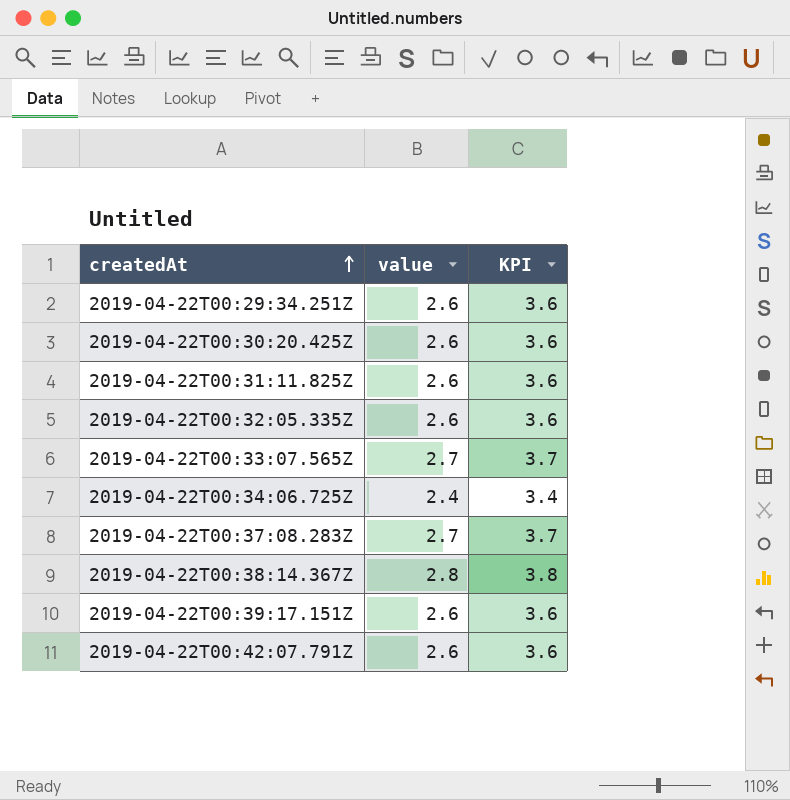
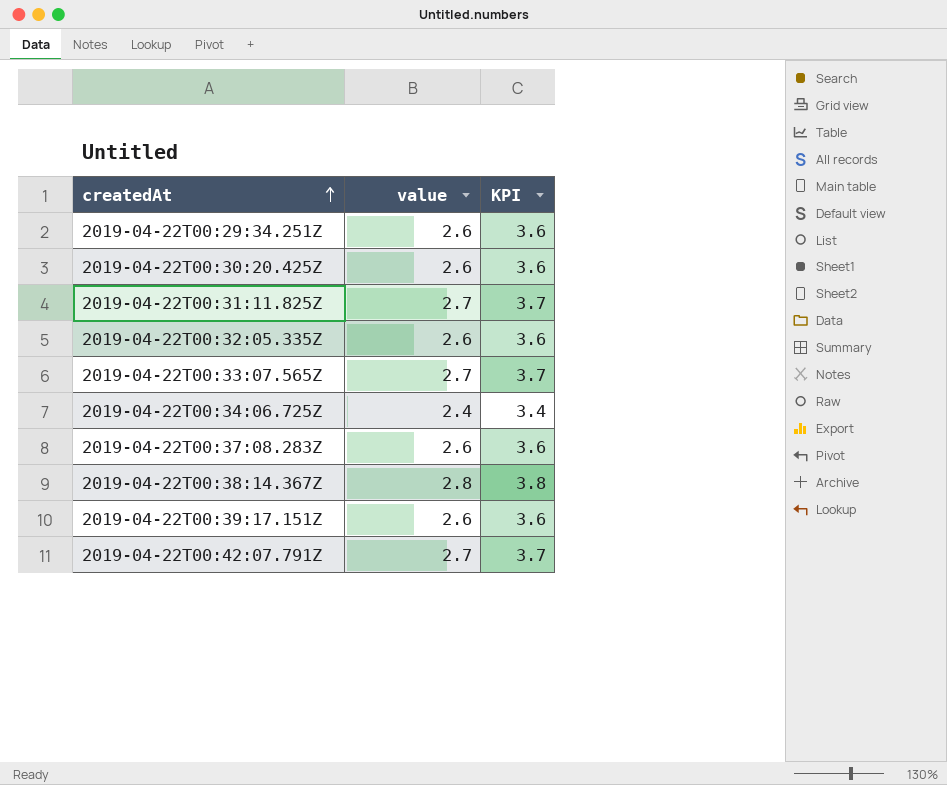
2019-04-22T00:31:11.825Z | value: 2.6 -> 2.7
2019-04-22T00:31:11.825Z | KPI: 3.6 -> 3.7
2019-04-22T00:37:08.283Z | value: 2.7 -> 2.6
2019-04-22T00:37:08.283Z | KPI: 3.7 -> 3.6
2019-04-22T00:42:07.791Z | value: 2.6 -> 2.7
2019-04-22T00:42:07.791Z | KPI: 3.6 -> 3.7

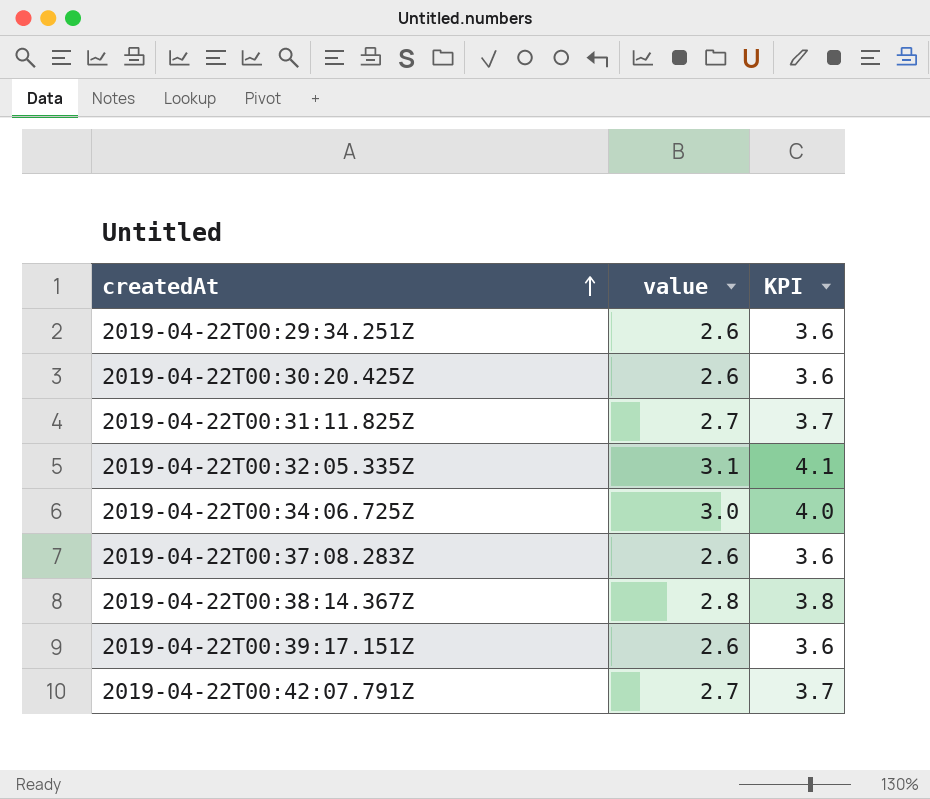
row 2019-04-22T00:33:07.565Z: 2.7 | 3.7 -> none
2019-04-22T00:32:05.335Z | value: 2.6 -> 3.1
2019-04-22T00:32:05.335Z | KPI: 3.6 -> 4.1
2019-04-22T00:34:06.725Z | value: 2.4 -> 3.0
2019-04-22T00:34:06.725Z | KPI: 3.4 -> 4.0

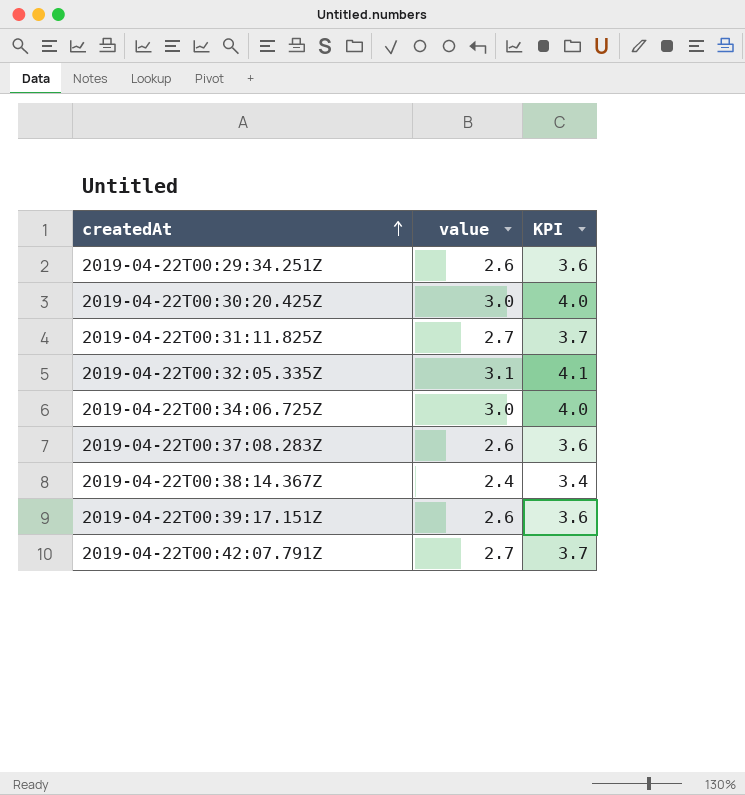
2019-04-22T00:30:20.425Z | value: 2.6 -> 3.0
2019-04-22T00:30:20.425Z | KPI: 3.6 -> 4.0
2019-04-22T00:38:14.367Z | value: 2.8 -> 2.4
2019-04-22T00:38:14.367Z | KPI: 3.8 -> 3.4

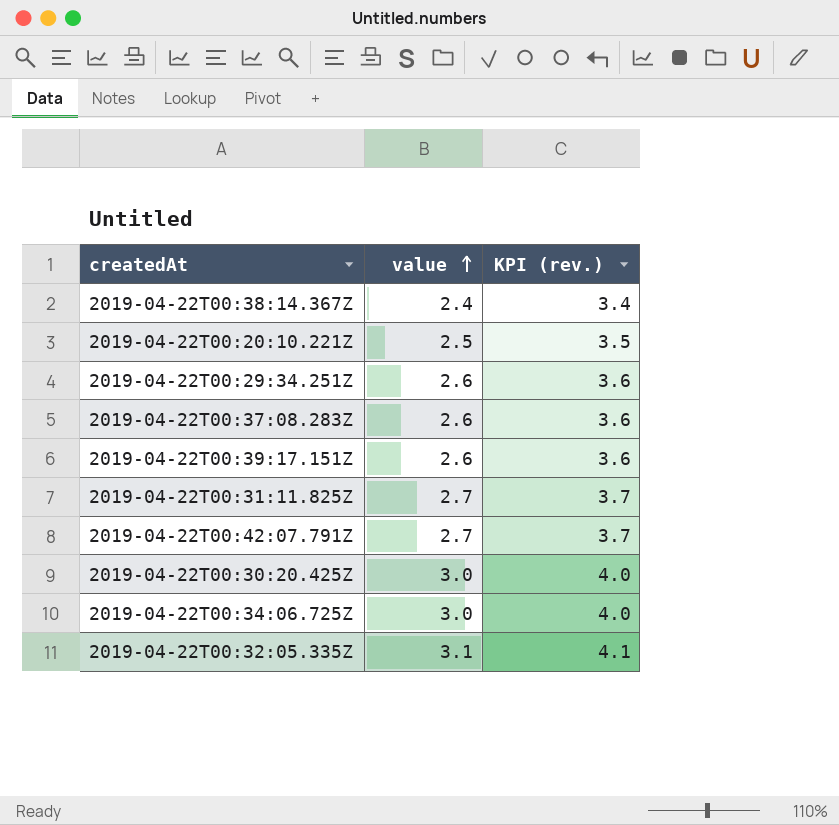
row order: createdAt ascending -> value ascending
column name: KPI -> KPI (rev.)
row 2019-04-22T00:20:10.221Z: none -> 2.5 | 3.5

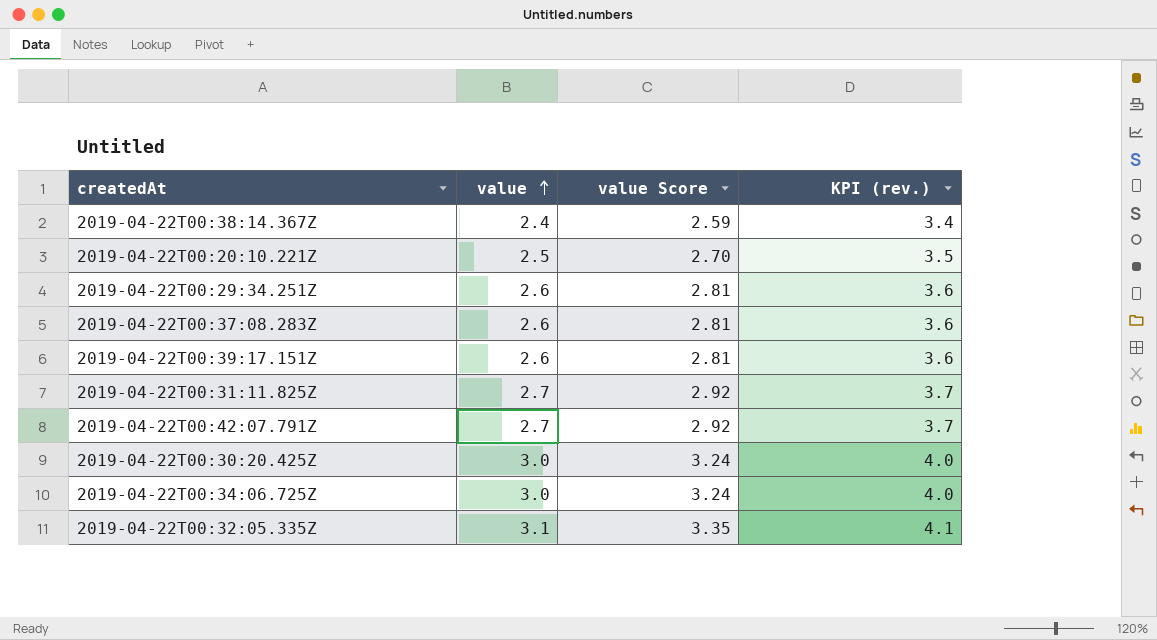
column value Score | formula: none -> [value] * 1.08

